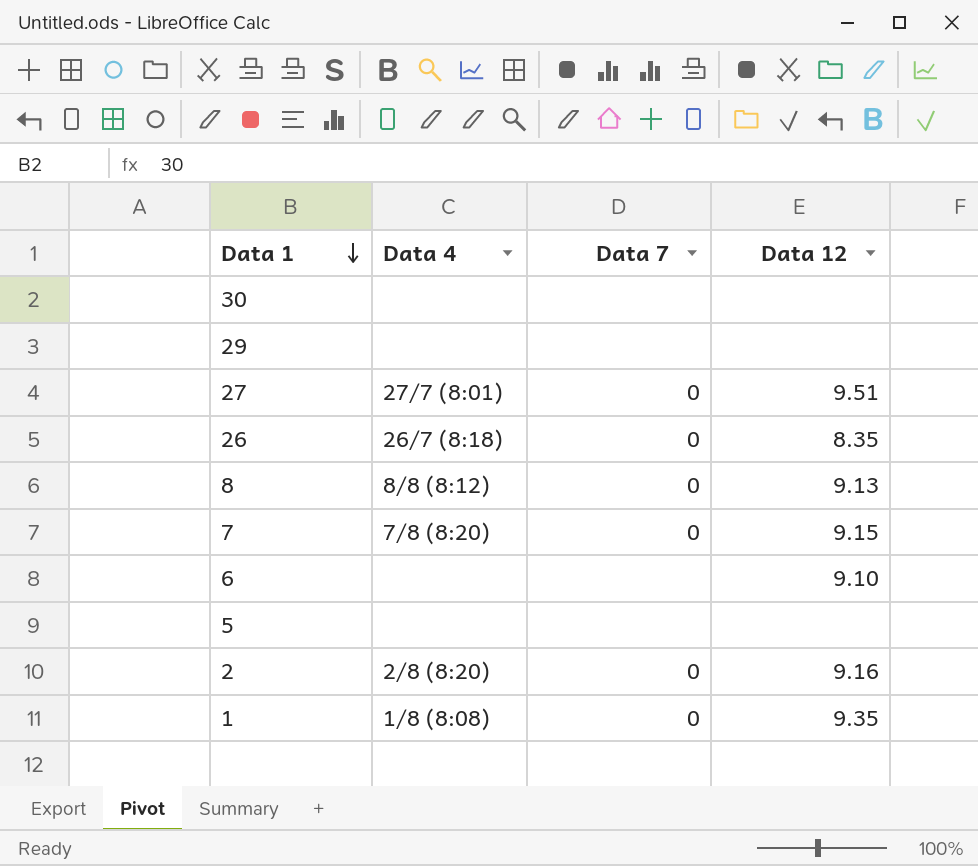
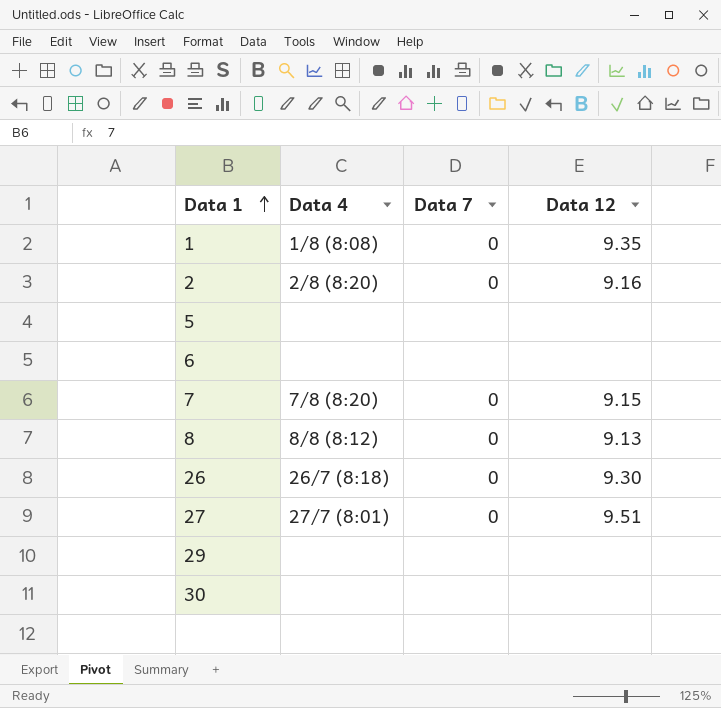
row order: Data 1 descending -> Data 1 ascending
6 | Data 12: 9.10 -> none
26 | Data 12: 8.35 -> 9.30

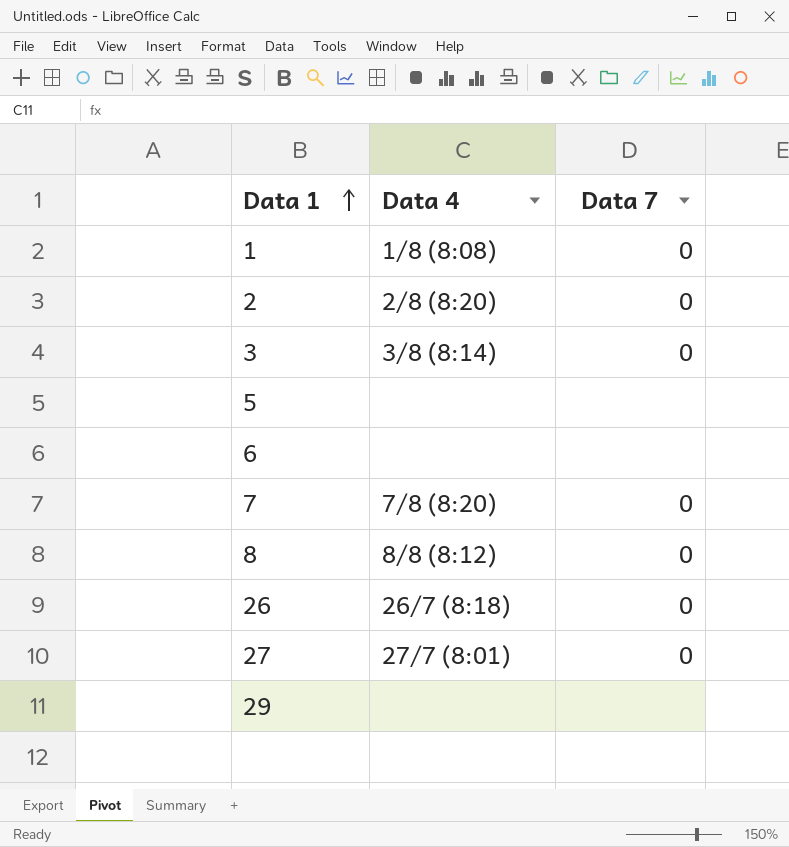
column Data 12 | position: 4 -> none
row 30: none | none | none -> none
row 3: none -> 3/8 (8:14) | 0

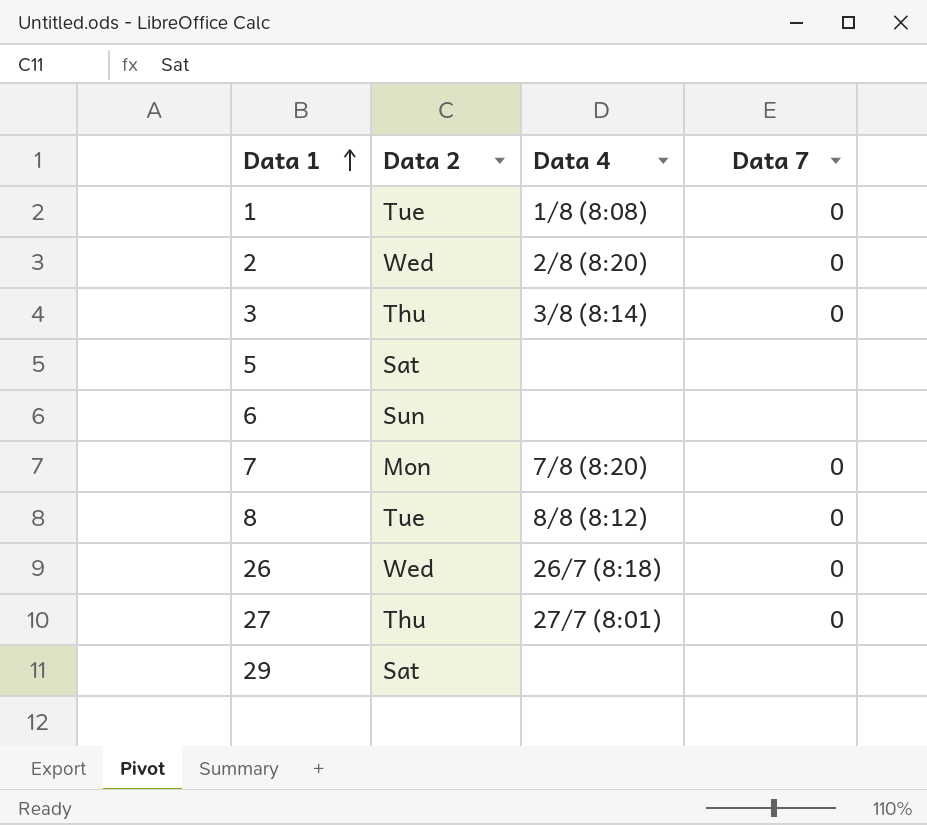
column Data 2 | position: none -> 2

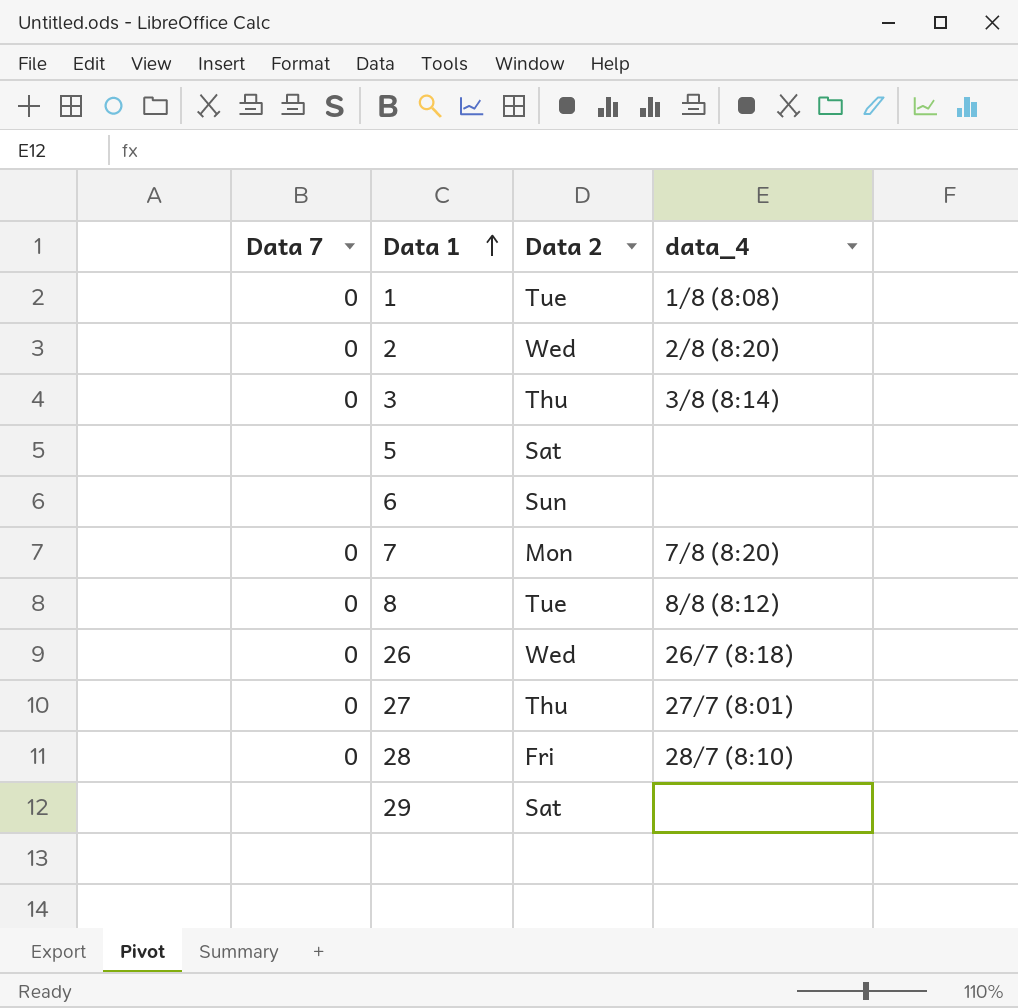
column Data 7 | position: 4 -> 1
column name: Data 4 -> data_4
row 28: none -> 0 | Fri | 28/7 (8:10)

